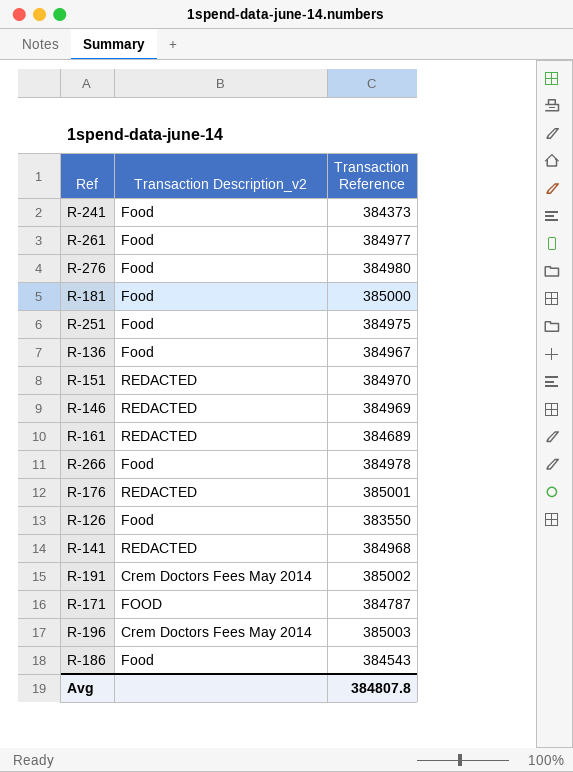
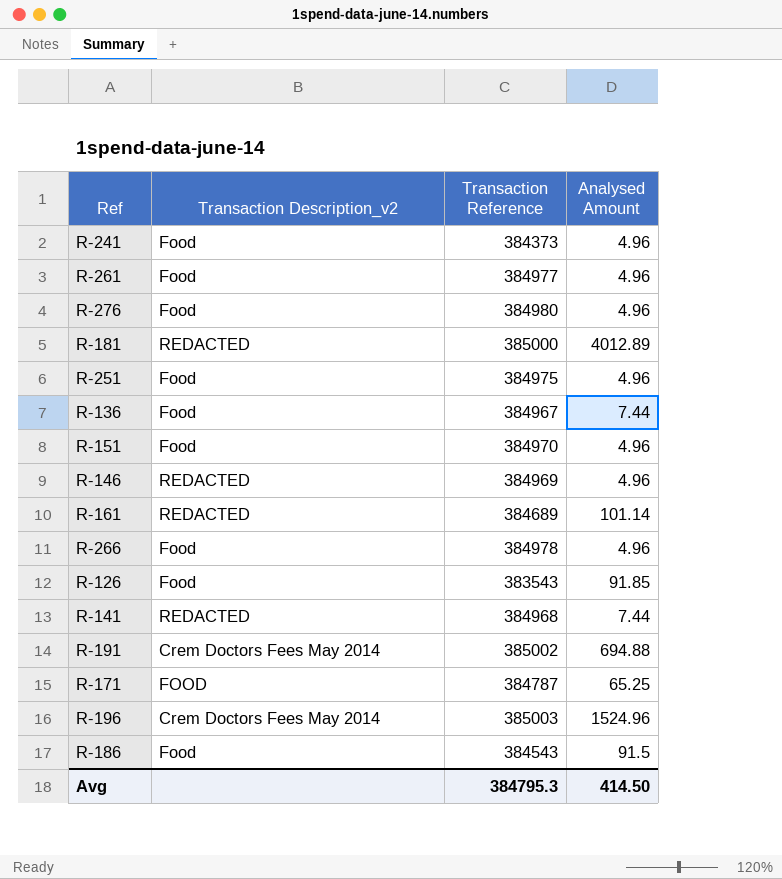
column Analysed Amount | position: none -> 4
row R-176: REDACTED | 385001 -> none
R-181 | Transaction Description_v2: Food -> REDACTED
R-151 | Transaction Description_v2: REDACTED -> Food
R-126 | Transaction Reference: 383550 -> 383543
Avg | Transaction Reference: 384807.8 -> 384795.3

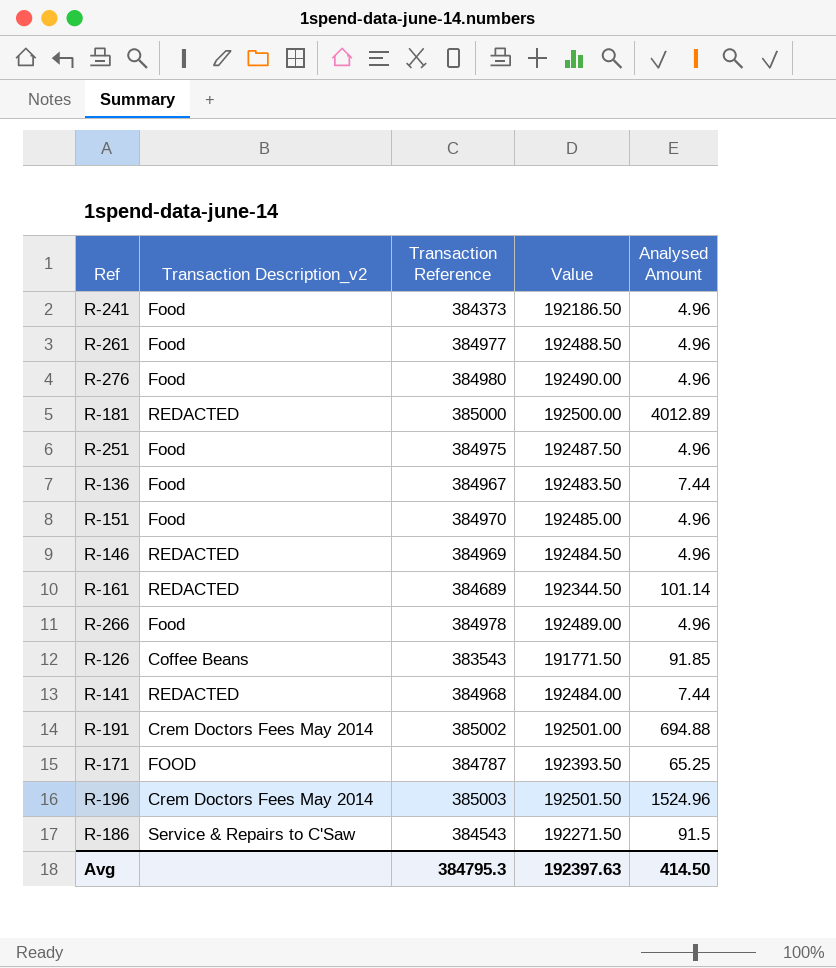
column Value | formula: none -> [Transaction Reference] * 0.5
R-126 | Transaction Description_v2: Food -> Coffee Beans
R-186 | Transaction Description_v2: Food -> Service & Repairs to C'Saw

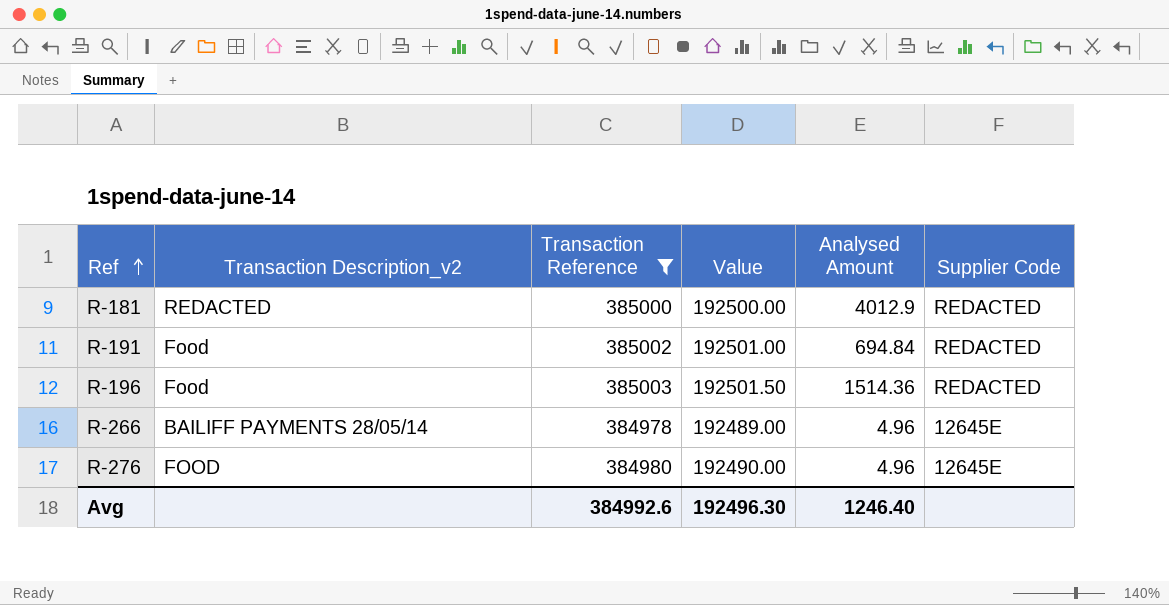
filter: none -> Transaction Reference >= 384978
row order: none -> Ref ascending
column Supplier Code | position: none -> 6
R-181 | Analysed Amount: 4012.89 -> 4012.9
R-191 | Transaction Description_v2: Crem Doctors Fees May 2014 -> Food
R-191 | Analysed Amount: 694.88 -> 694.84
R-196 | Transaction Description_v2: Crem Doctors Fees May 2014 -> Food
R-196 | Analysed Amount: 1524.96 -> 1514.36
R-266 | Transaction Description_v2: Food -> BAILIFF PAYMENTS 28/05/14
R-276 | Transaction Description_v2: Food -> FOOD
Avg | Transaction Reference: 384795.3 -> 384992.6
Avg | Value: 192397.63 -> 192496.30
Avg | Analysed Amount: 414.50 -> 1246.40

